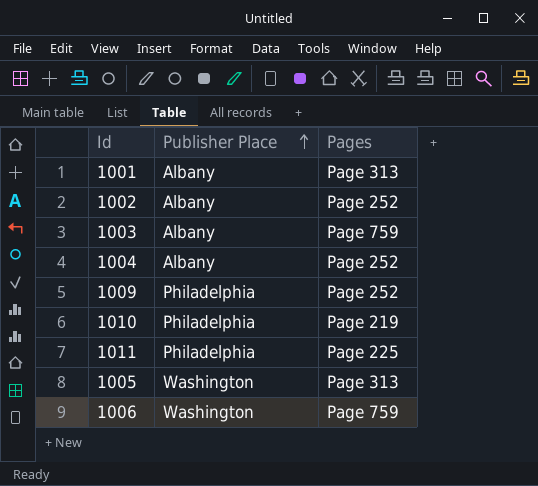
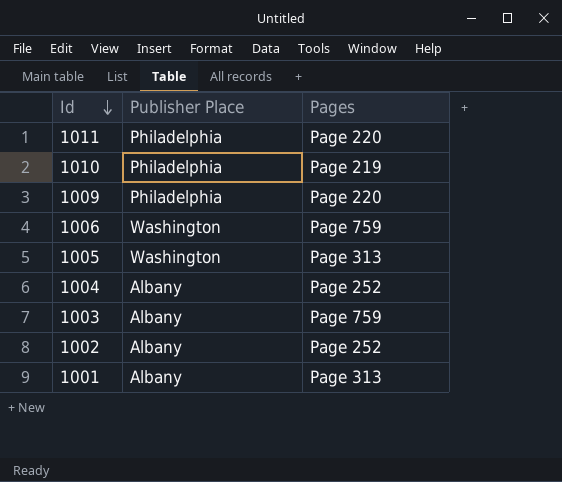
row order: Publisher Place ascending -> Id descending
1011 | Pages: Page 225 -> Page 220
1009 | Pages: Page 252 -> Page 220

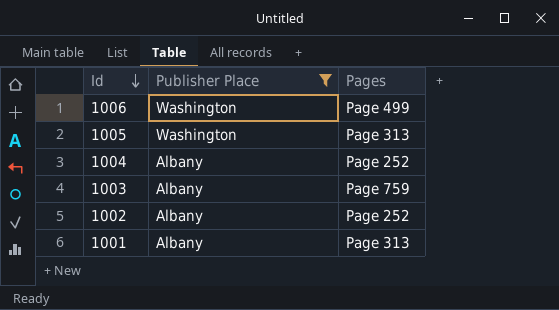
filter: none -> Publisher Place != Philadelphia
1006 | Pages: Page 759 -> Page 499

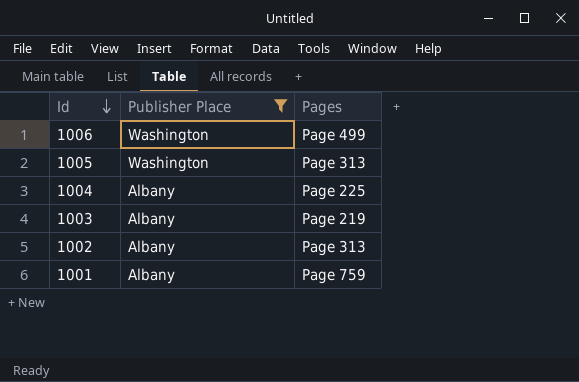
1004 | Pages: Page 252 -> Page 225
1003 | Pages: Page 759 -> Page 219
1002 | Pages: Page 252 -> Page 313
1001 | Pages: Page 313 -> Page 759

